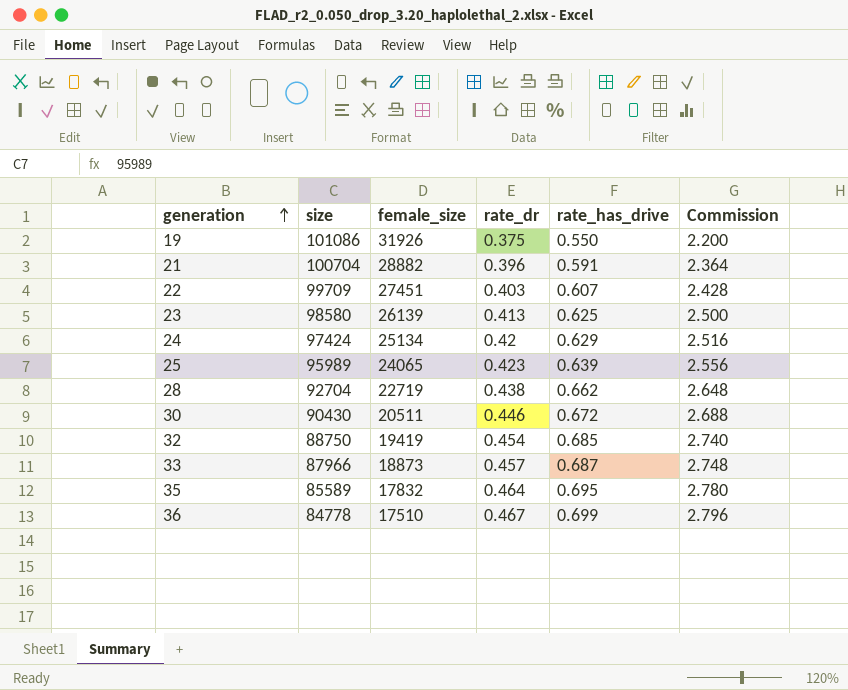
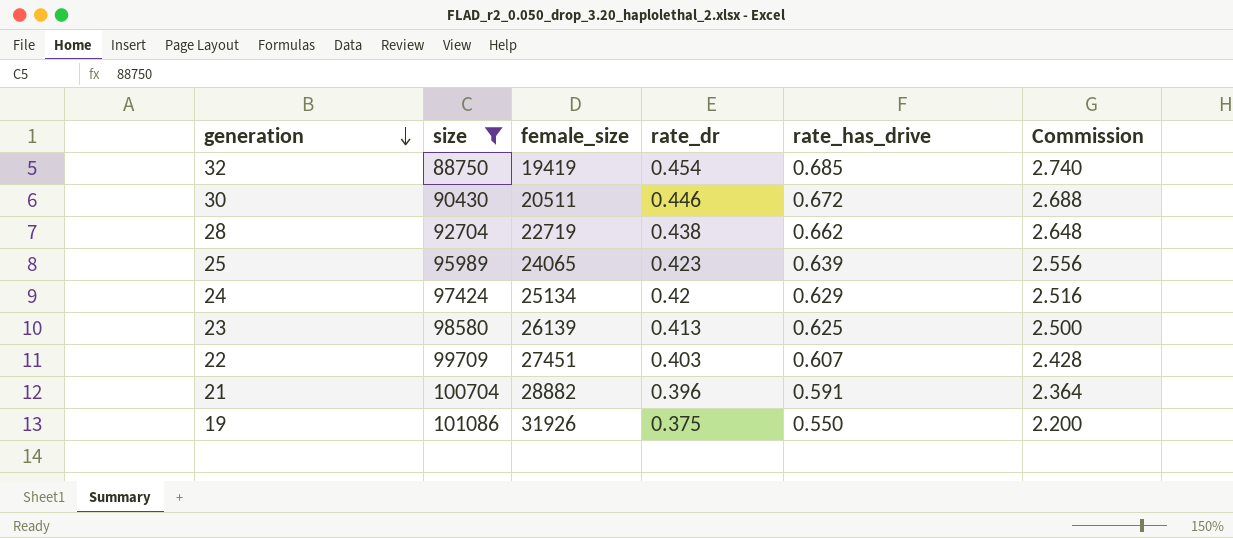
filter: none -> size >= 88750
row order: generation ascending -> generation descending

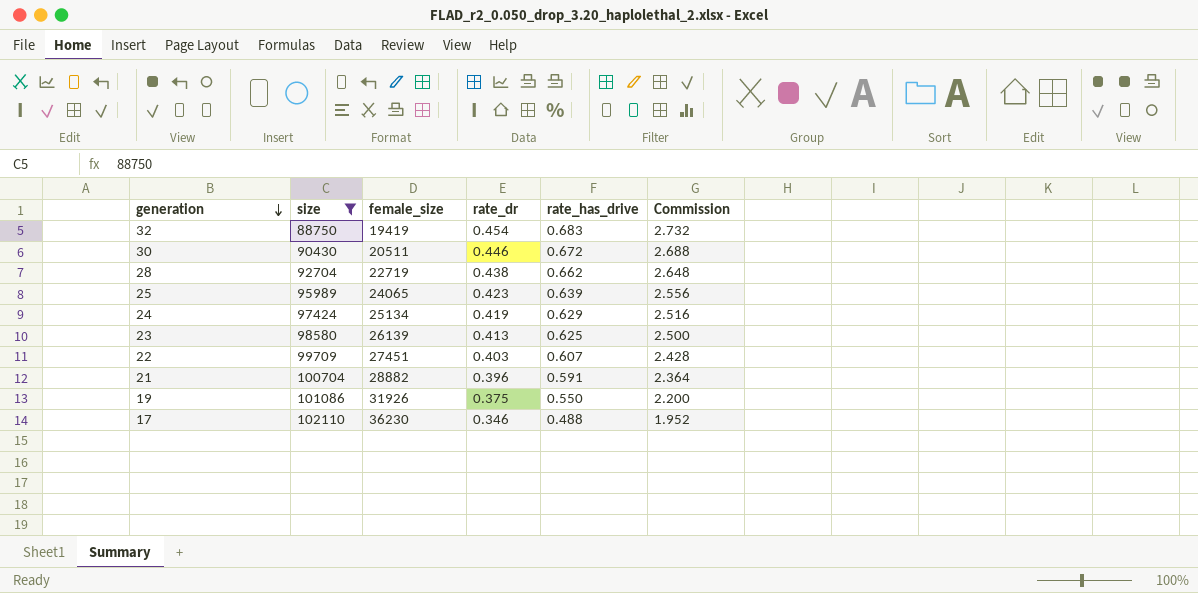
32 | rate_has_drive: 0.685 -> 0.683
32 | Commission: 2.740 -> 2.732
24 | rate_dr: 0.42 -> 0.419
row 17: none -> 102110 | 36230 | 0.346 | 0.488 | 1.952

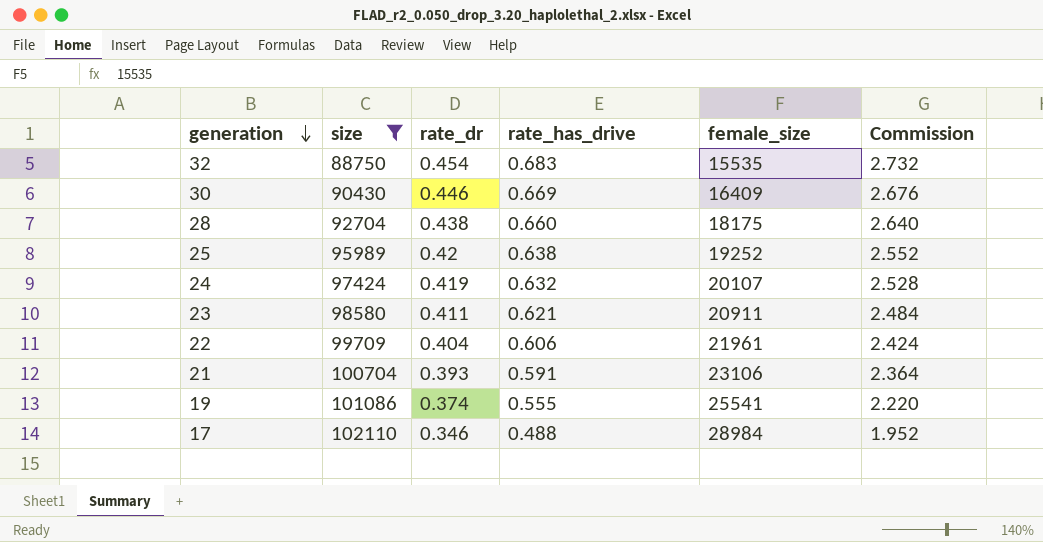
column female_size | position: 3 -> 5
32 | female_size: 19419 -> 15535
30 | rate_has_drive: 0.672 -> 0.669
30 | female_size: 20511 -> 16409
30 | Commission: 2.688 -> 2.676
28 | rate_has_drive: 0.662 -> 0.660
28 | female_size: 22719 -> 18175
28 | Commission: 2.648 -> 2.640
25 | rate_dr: 0.423 -> 0.42
25 | rate_has_drive: 0.639 -> 0.638
25 | female_size: 24065 -> 19252
25 | Commission: 2.556 -> 2.552
24 | rate_has_drive: 0.629 -> 0.632
24 | female_size: 25134 -> 20107
24 | Commission: 2.516 -> 2.528
23 | rate_dr: 0.413 -> 0.411
23 | rate_has_drive: 0.625 -> 0.621
23 | female_size: 26139 -> 20911
23 | Commission: 2.500 -> 2.484
22 | rate_dr: 0.403 -> 0.404
22 | rate_has_drive: 0.607 -> 0.606
22 | female_size: 27451 -> 21961
22 | Commission: 2.428 -> 2.424
21 | rate_dr: 0.396 -> 0.393
21 | female_size: 28882 -> 23106
19 | rate_dr: 0.375 -> 0.374
19 | rate_has_drive: 0.550 -> 0.555
19 | female_size: 31926 -> 25541
19 | Commission: 2.200 -> 2.220
17 | female_size: 36230 -> 28984

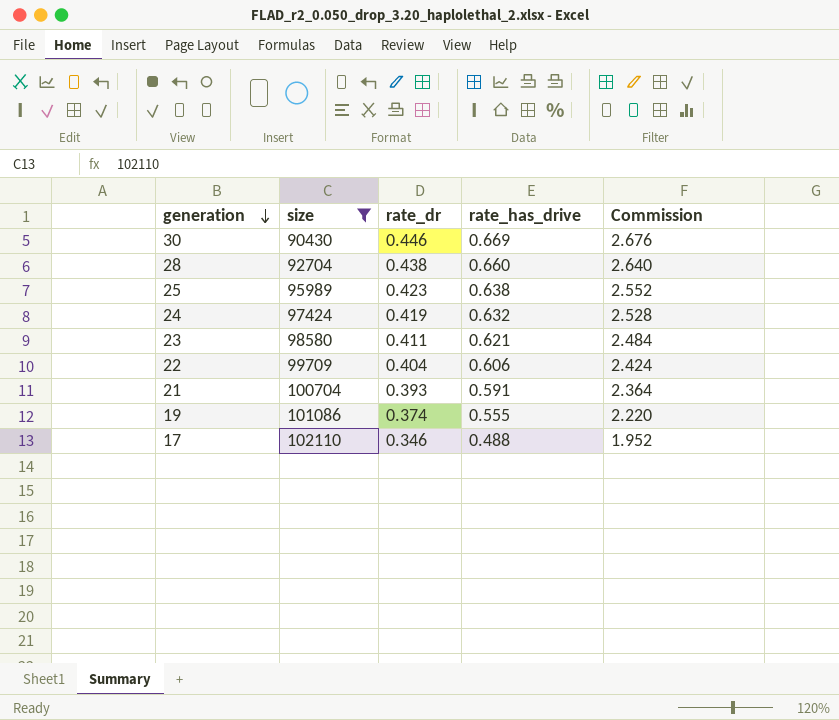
column female_size | position: 5 -> none
row 32: 88750 | 0.454 | 0.683 | 15535 | 2.732 -> none
25 | rate_dr: 0.42 -> 0.423

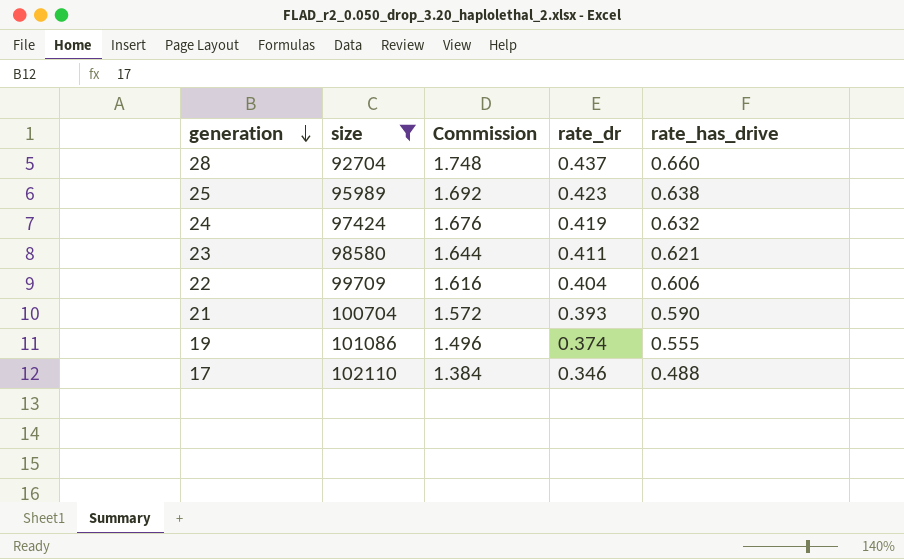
column Commission | formula: [rate_has_drive] * 4 -> [rate_dr] * 4
column Commission | position: 5 -> 3
row 30: 90430 | 0.446 | 0.669 | 2.676 -> none
28 | rate_dr: 0.438 -> 0.437
21 | rate_has_drive: 0.591 -> 0.590

